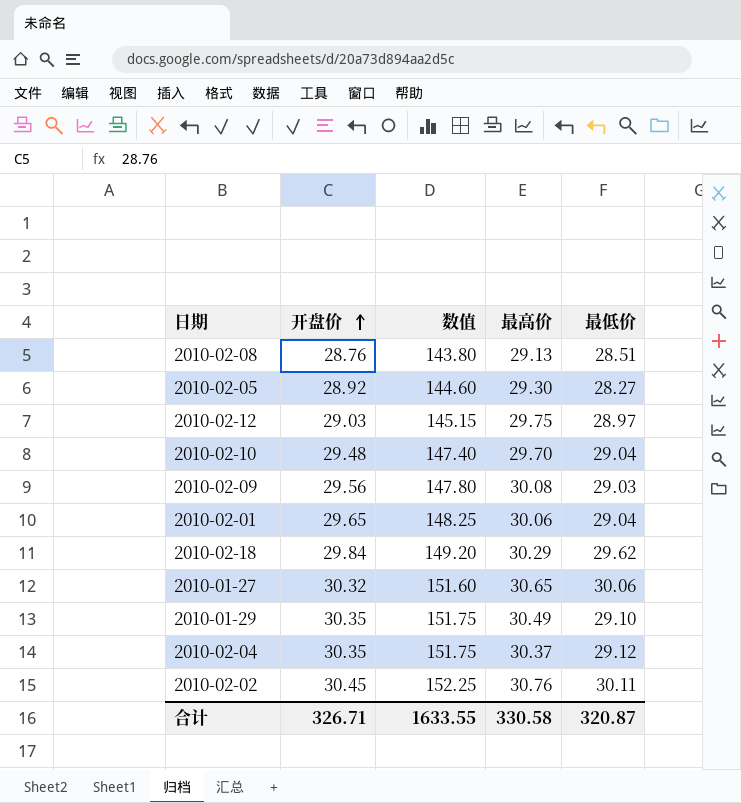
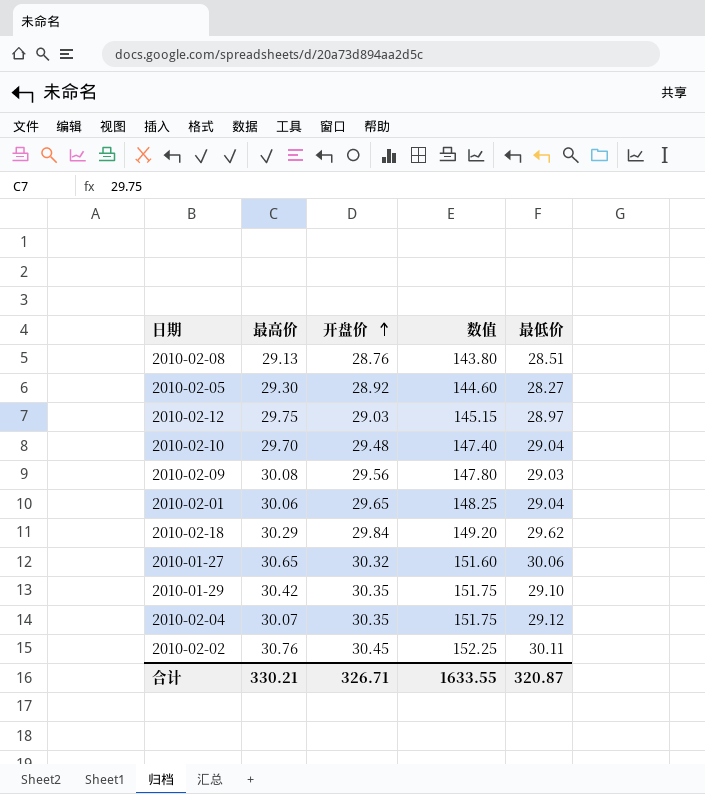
column 最高价 | position: 4 -> 2
2010-01-29 | 最高价: 30.49 -> 30.42
2010-02-04 | 最高价: 30.37 -> 30.07
合计 | 最高价: 330.58 -> 330.21

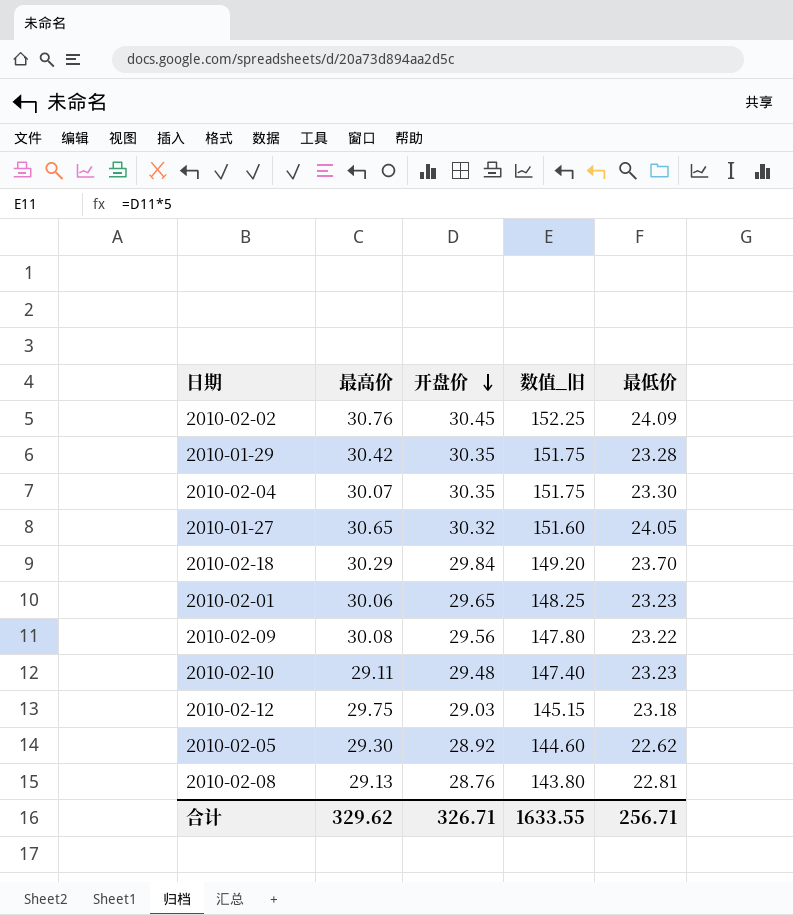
row order: 开盘价 ascending -> 开盘价 descending
column name: 数值 -> 数值_旧
2010-02-02 | 最低价: 30.11 -> 24.09
2010-01-29 | 最低价: 29.10 -> 23.28
2010-02-04 | 最低价: 29.12 -> 23.30
2010-01-27 | 最低价: 30.06 -> 24.05
2010-02-18 | 最低价: 29.62 -> 23.70
2010-02-01 | 最低价: 29.04 -> 23.23
2010-02-09 | 最低价: 29.03 -> 23.22
2010-02-10 | 最高价: 29.70 -> 29.11
2010-02-10 | 最低价: 29.04 -> 23.23
2010-02-12 | 最低价: 28.97 -> 23.18
2010-02-05 | 最低价: 28.27 -> 22.62
2010-02-08 | 最低价: 28.51 -> 22.81
合计 | 最高价: 330.21 -> 329.62
合计 | 最低价: 320.87 -> 256.71

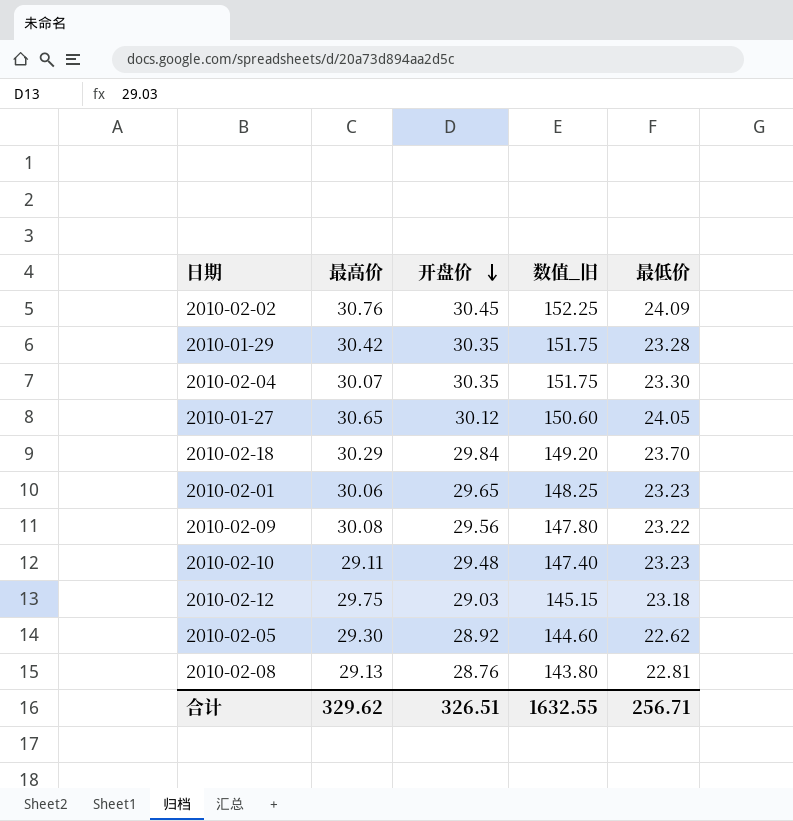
2010-01-27 | 开盘价: 30.32 -> 30.12
2010-01-27 | 数值_旧: 151.60 -> 150.60
合计 | 开盘价: 326.71 -> 326.51
合计 | 数值_旧: 1633.55 -> 1632.55

